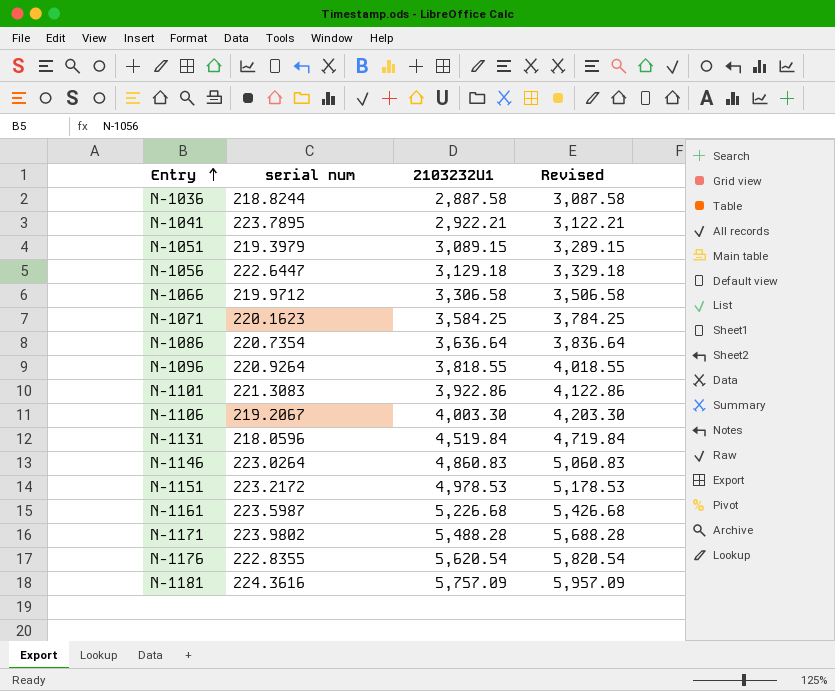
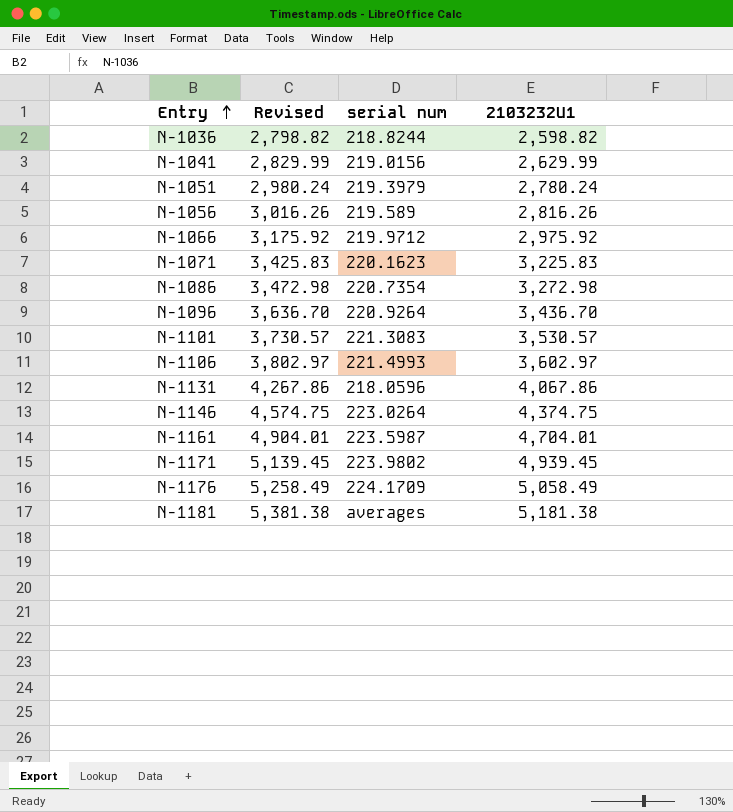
column Revised | position: 4 -> 2
row N-1151: 223.2172 | 4,978.53 | 5,178.53 -> none
N-1036 | Revised: 3,087.58 -> 2,798.82
N-1036 | 2103232U1: 2,887.58 -> 2,598.82
N-1041 | Revised: 3,122.21 -> 2,829.99
N-1041 | serial num: 223.7895 -> 219.0156
N-1041 | 2103232U1: 2,922.21 -> 2,629.99
N-1051 | Revised: 3,289.15 -> 2,980.24
N-1051 | 2103232U1: 3,089.15 -> 2,780.24
N-1056 | Revised: 3,329.18 -> 3,016.26
N-1056 | serial num: 222.6447 -> 219.589
N-1056 | 2103232U1: 3,129.18 -> 2,816.26
N-1066 | Revised: 3,506.58 -> 3,175.92
N-1066 | 2103232U1: 3,306.58 -> 2,975.92
N-1071 | Revised: 3,784.25 -> 3,425.83
N-1071 | 2103232U1: 3,584.25 -> 3,225.83
N-1086 | Revised: 3,836.64 -> 3,472.98
N-1086 | 2103232U1: 3,636.64 -> 3,272.98
N-1096 | Revised: 4,018.55 -> 3,636.70
N-1096 | 2103232U1: 3,818.55 -> 3,436.70
N-1101 | Revised: 4,122.86 -> 3,730.57
N-1101 | 2103232U1: 3,922.86 -> 3,530.57
N-1106 | Revised: 4,203.30 -> 3,802.97
N-1106 | serial num: 219.2067 -> 221.4993
N-1106 | 2103232U1: 4,003.30 -> 3,602.97
N-1131 | Revised: 4,719.84 -> 4,267.86
N-1131 | 2103232U1: 4,519.84 -> 4,067.86
N-1146 | Revised: 5,060.83 -> 4,574.75
N-1146 | 2103232U1: 4,860.83 -> 4,374.75
N-1161 | Revised: 5,426.68 -> 4,904.01
N-1161 | 2103232U1: 5,226.68 -> 4,704.01
N-1171 | Revised: 5,688.28 -> 5,139.45
N-1171 | 2103232U1: 5,488.28 -> 4,939.45
N-1176 | Revised: 5,820.54 -> 5,258.49
N-1176 | serial num: 222.8355 -> 224.1709
N-1176 | 2103232U1: 5,620.54 -> 5,058.49
N-1181 | Revised: 5,957.09 -> 5,381.38
N-1181 | serial num: 224.3616 -> averages
N-1181 | 2103232U1: 5,757.09 -> 5,181.38

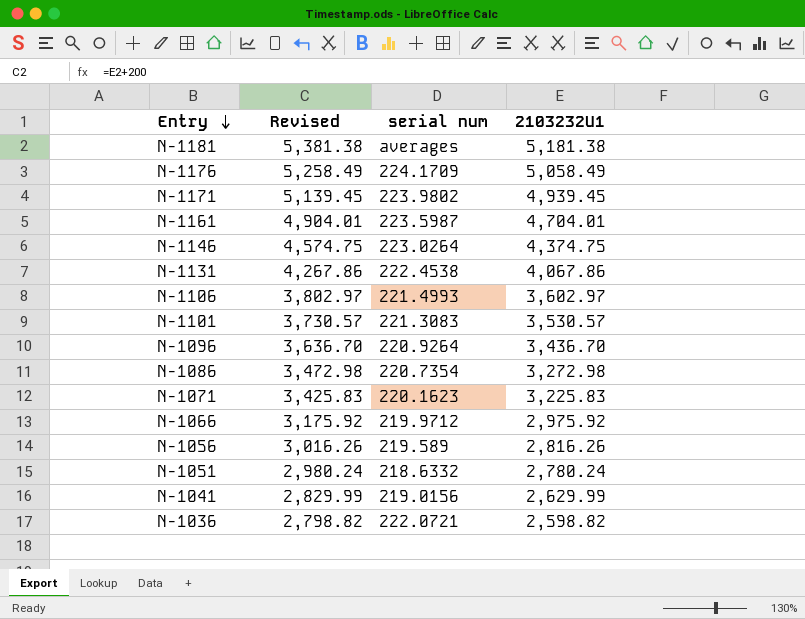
row order: Entry ascending -> Entry descending
N-1131 | serial num: 218.0596 -> 222.4538
N-1051 | serial num: 219.3979 -> 218.6332
N-1036 | serial num: 218.8244 -> 222.0721

